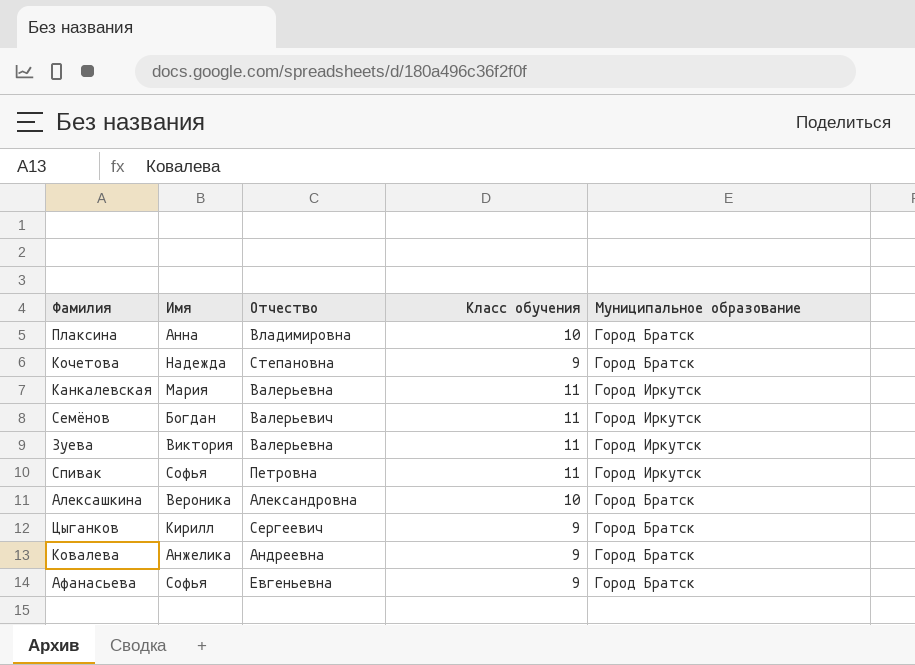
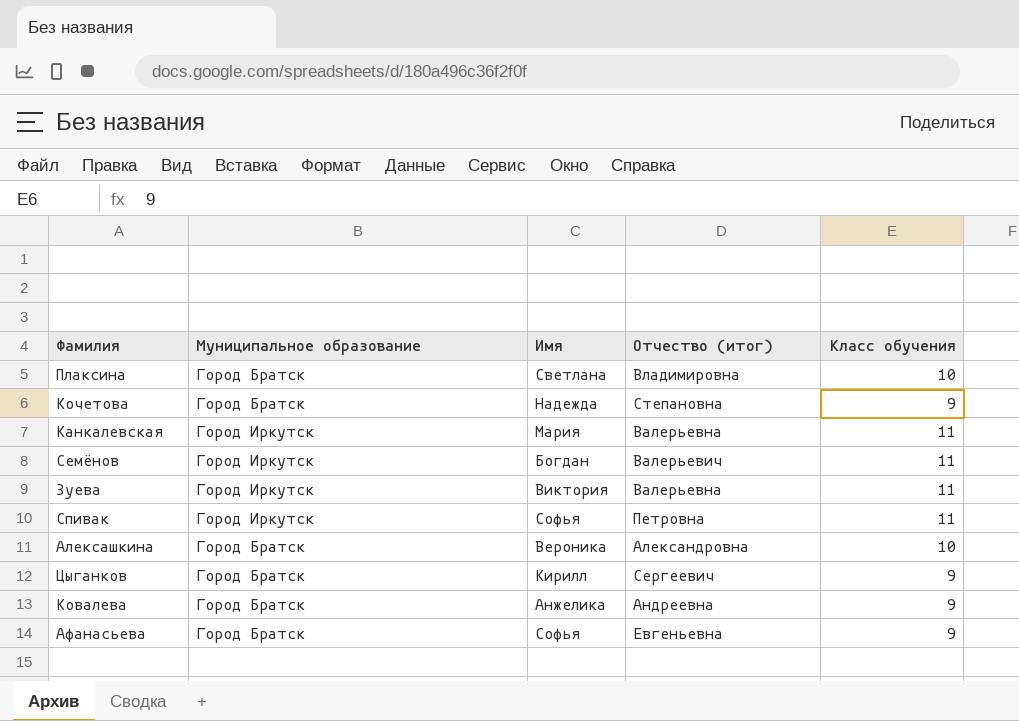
column Муниципальное образование | position: 5 -> 2
column name: Отчество -> Отчество (итог)
Плаксина | Имя: Анна -> Светлана

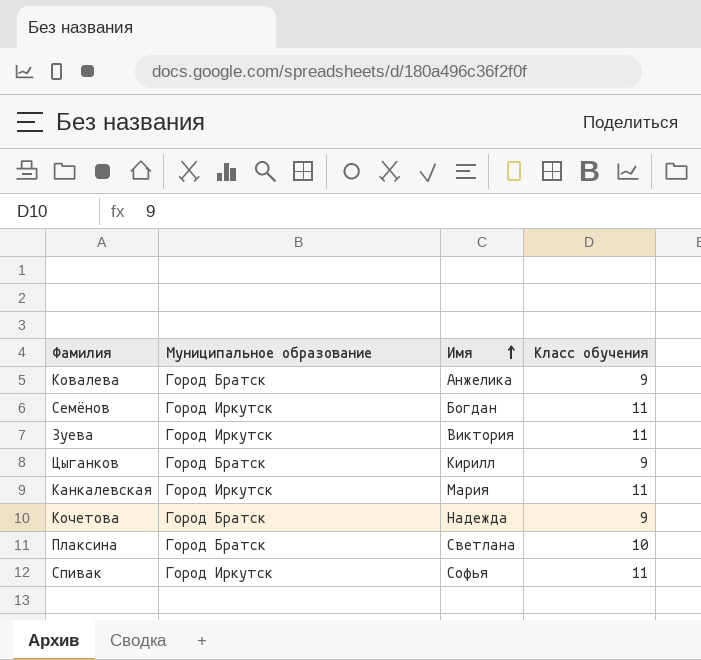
row order: none -> Имя ascending
column Отчество (итог) | position: 4 -> none
row Алексашкина: Город Братск | Вероника | Александровна | 10 -> none
row Афанасьева: Город Братск | Софья | Евгеньевна | 9 -> none

